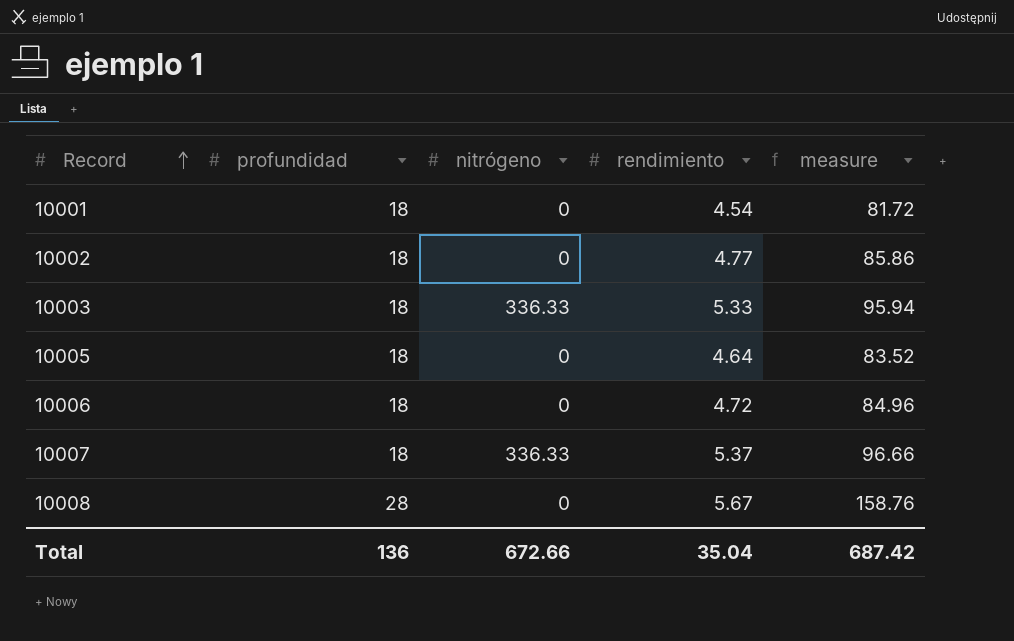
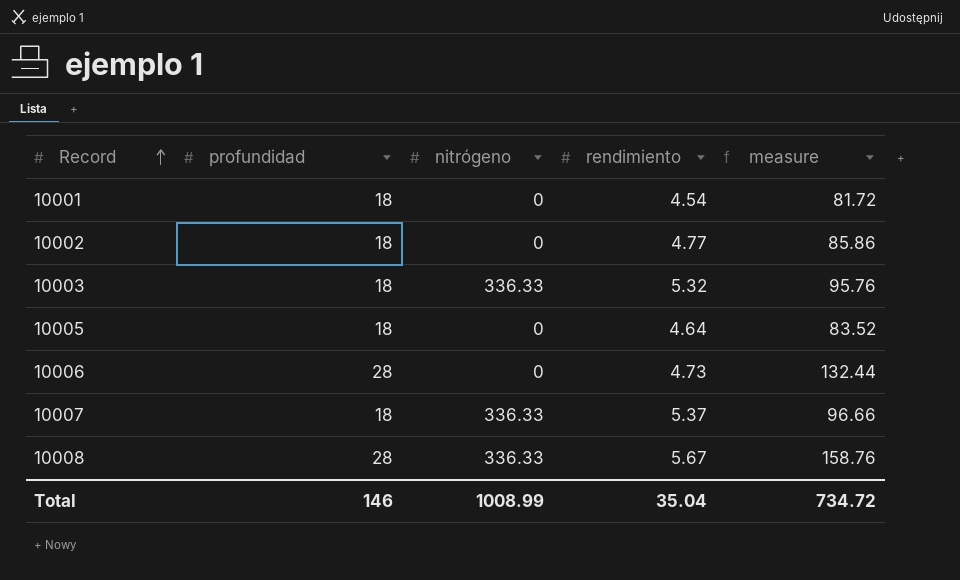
10003 | rendimiento: 5.33 -> 5.32
10003 | measure: 95.94 -> 95.76
10006 | profundidad: 18 -> 28
10006 | rendimiento: 4.72 -> 4.73
10006 | measure: 84.96 -> 132.44
10008 | nitrógeno: 0 -> 336.33
Total | profundidad: 136 -> 146
Total | nitrógeno: 672.66 -> 1008.99
Total | measure: 687.42 -> 734.72

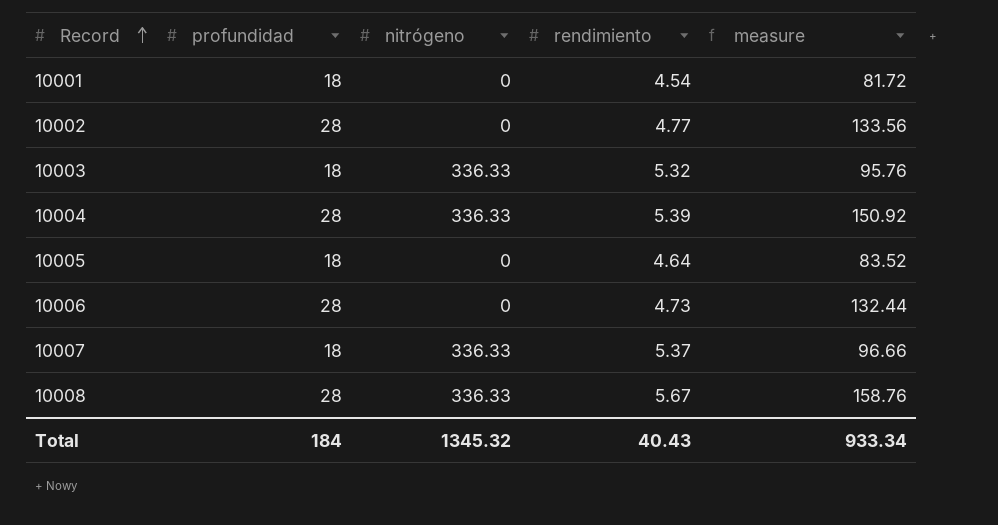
10002 | profundidad: 18 -> 28
10002 | measure: 85.86 -> 133.56
row 10004: none -> 28 | 336.33 | 5.39 | 150.92
Total | profundidad: 146 -> 184
Total | nitrógeno: 1008.99 -> 1345.32
Total | rendimiento: 35.04 -> 40.43
Total | measure: 734.72 -> 933.34

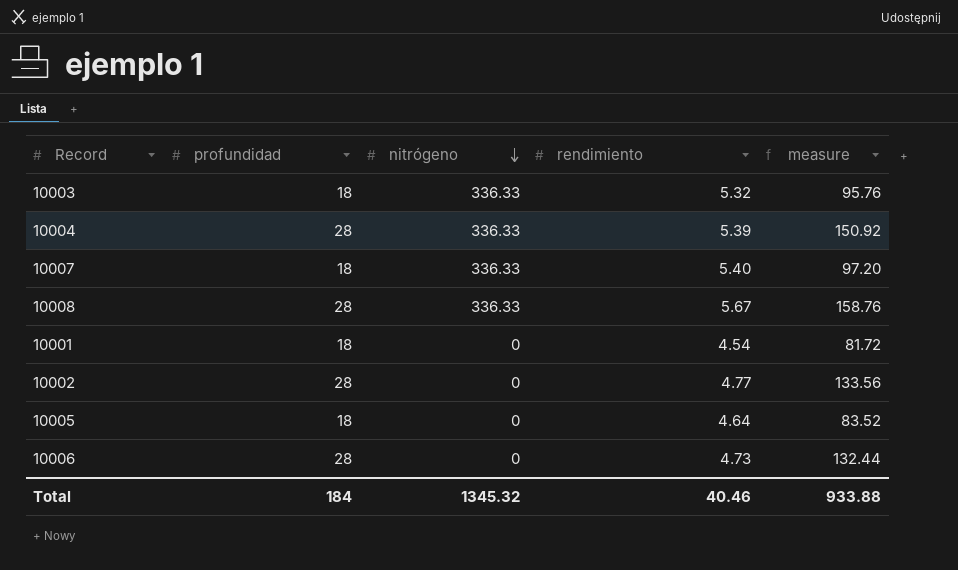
row order: Record ascending -> nitrógeno descending
10007 | rendimiento: 5.37 -> 5.40
10007 | measure: 96.66 -> 97.20
Total | rendimiento: 40.43 -> 40.46
Total | measure: 933.34 -> 933.88

